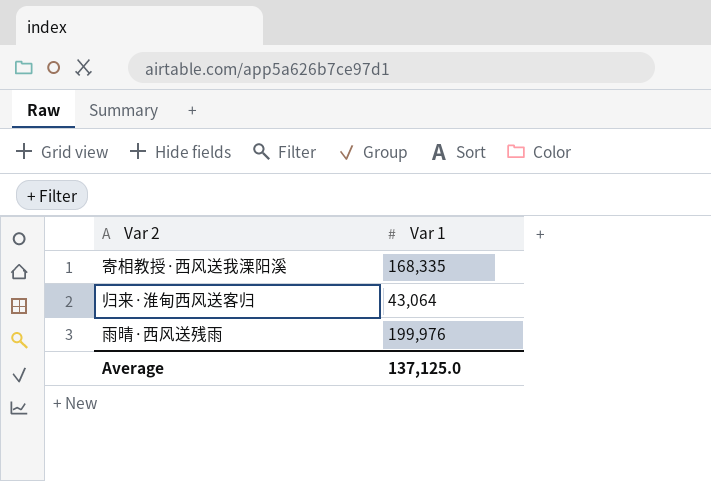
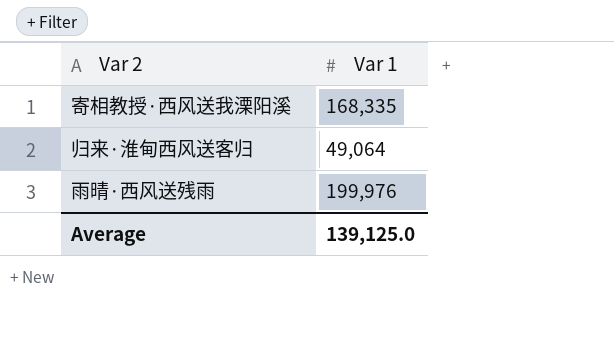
归来·淮甸西风送客归 | Var 1: 43,064 -> 49,064
Average | Var 1: 137,125.0 -> 139,125.0

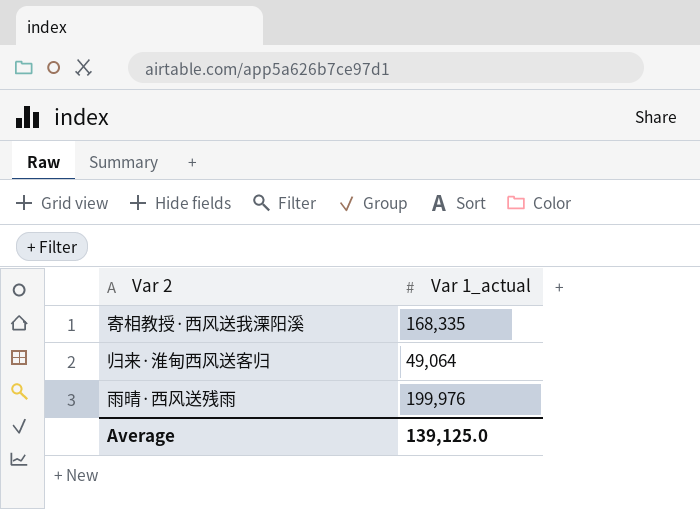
column name: Var 1 -> Var 1_actual

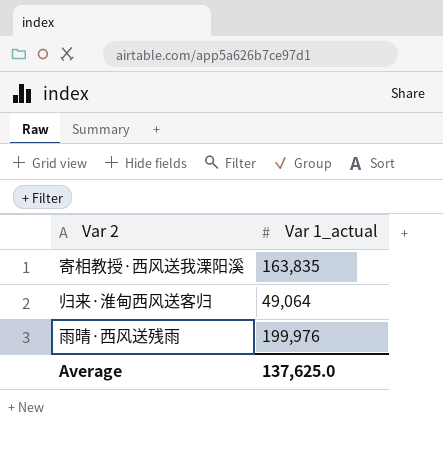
寄相教授·西风送我溧阳溪 | Var 1_actual: 168,335 -> 163,835
Average | Var 1_actual: 139,125.0 -> 137,625.0

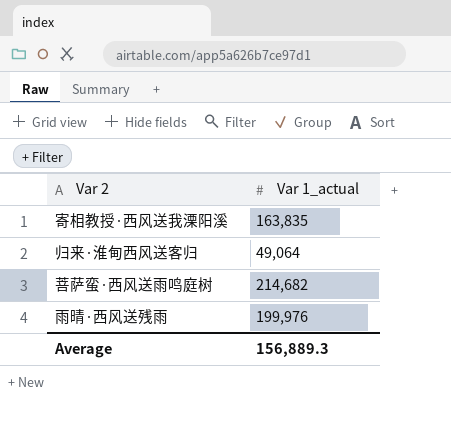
row 菩萨蛮·西风送雨鸣庭树: none -> 214,682
Average | Var 1_actual: 137,625.0 -> 156,889.3

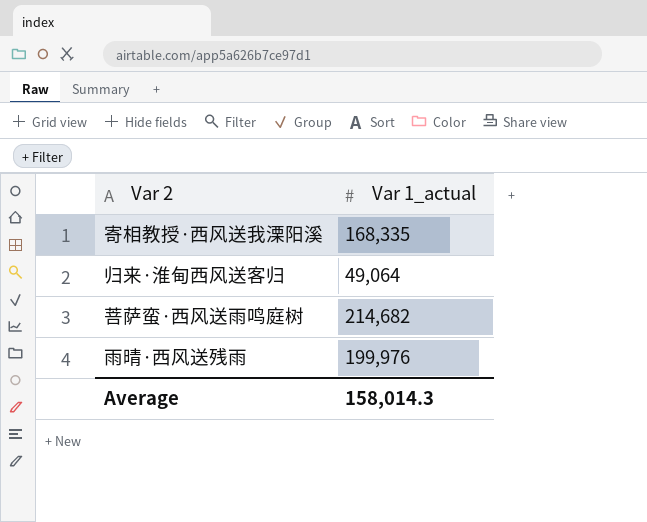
寄相教授·西风送我溧阳溪 | Var 1_actual: 163,835 -> 168,335
Average | Var 1_actual: 156,889.3 -> 158,014.3

